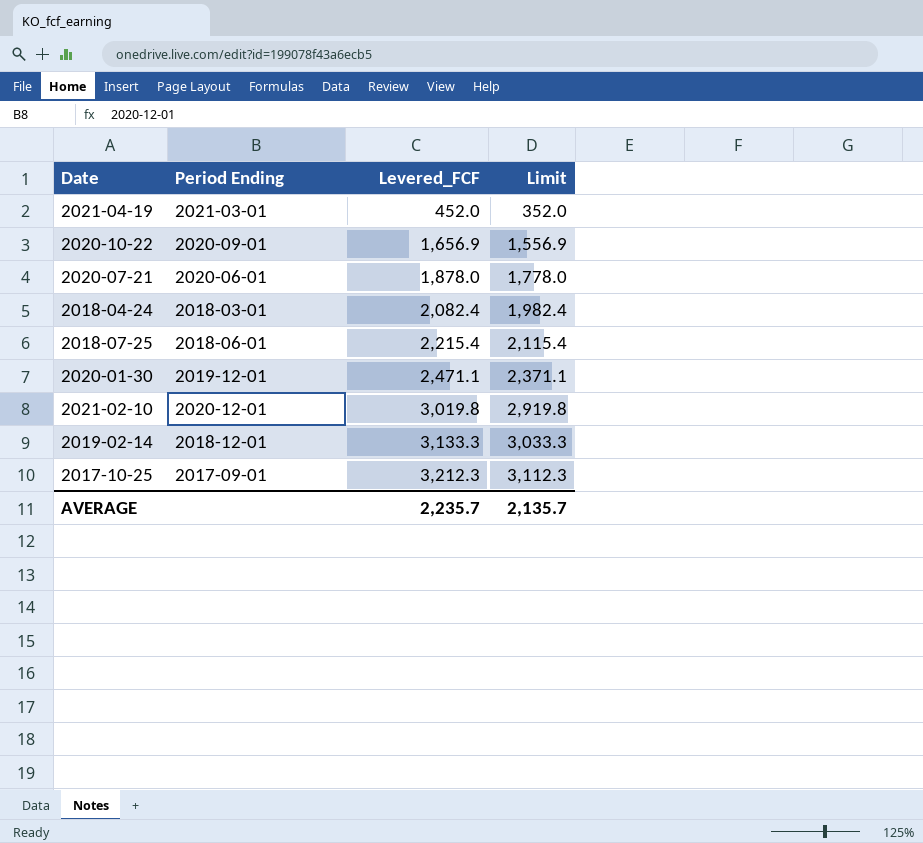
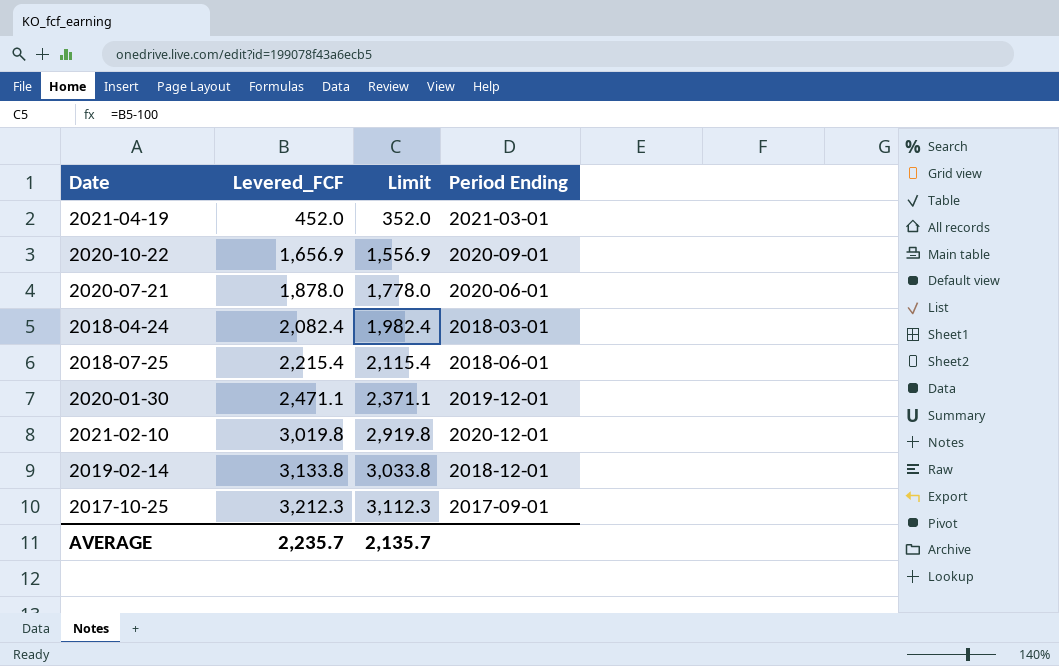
column Period Ending | position: 2 -> 4
2019-02-14 | Levered_FCF: 3,133.3 -> 3,133.8
2019-02-14 | Limit: 3,033.3 -> 3,033.8

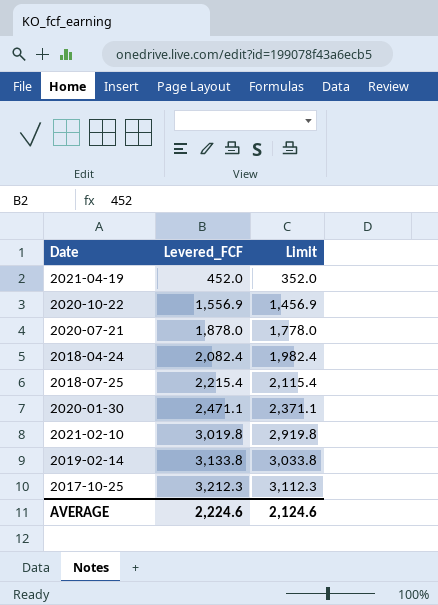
column Period Ending | position: 4 -> none
2020-10-22 | Levered_FCF: 1,656.9 -> 1,556.9
2020-10-22 | Limit: 1,556.9 -> 1,456.9
AVERAGE | Levered_FCF: 2,235.7 -> 2,224.6
AVERAGE | Limit: 2,135.7 -> 2,124.6

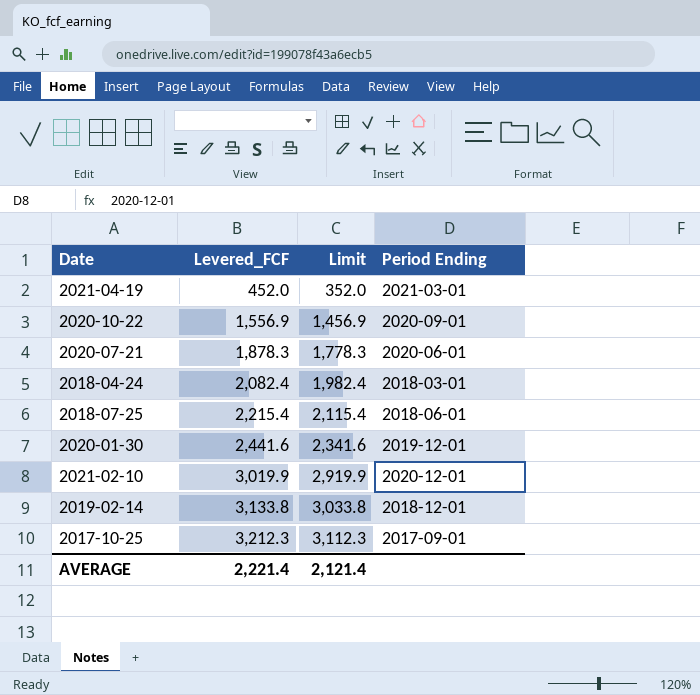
column Period Ending | position: none -> 4
2020-07-21 | Levered_FCF: 1,878.0 -> 1,878.3
2020-07-21 | Limit: 1,778.0 -> 1,778.3
2020-01-30 | Levered_FCF: 2,471.1 -> 2,441.6
2020-01-30 | Limit: 2,371.1 -> 2,341.6
2021-02-10 | Levered_FCF: 3,019.8 -> 3,019.9
2021-02-10 | Limit: 2,919.8 -> 2,919.9
AVERAGE | Levered_FCF: 2,224.6 -> 2,221.4
AVERAGE | Limit: 2,124.6 -> 2,121.4

